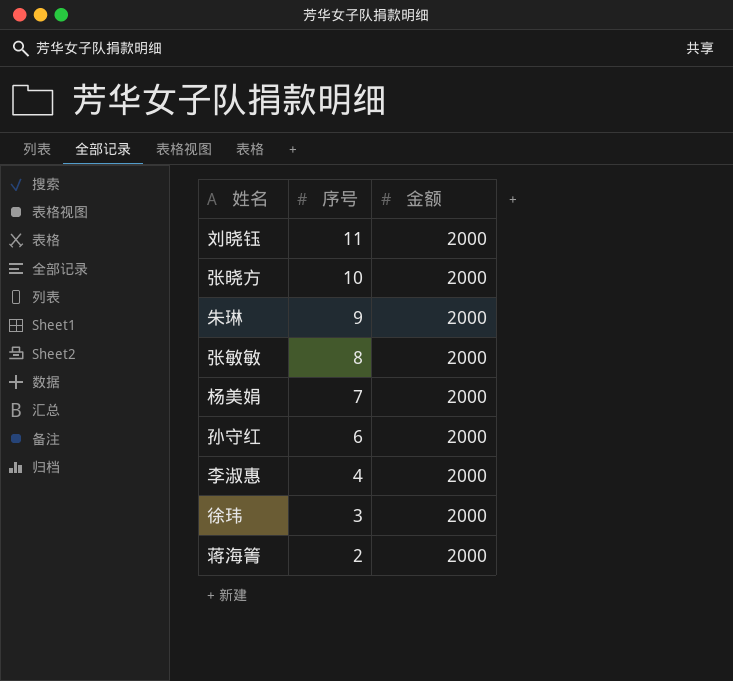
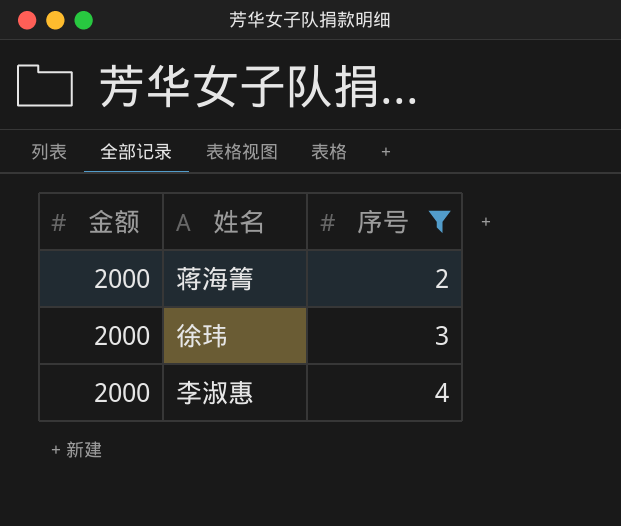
filter: none -> 序号 <= 4
row order: 序号 descending -> 序号 ascending
column 金额 | position: 3 -> 1

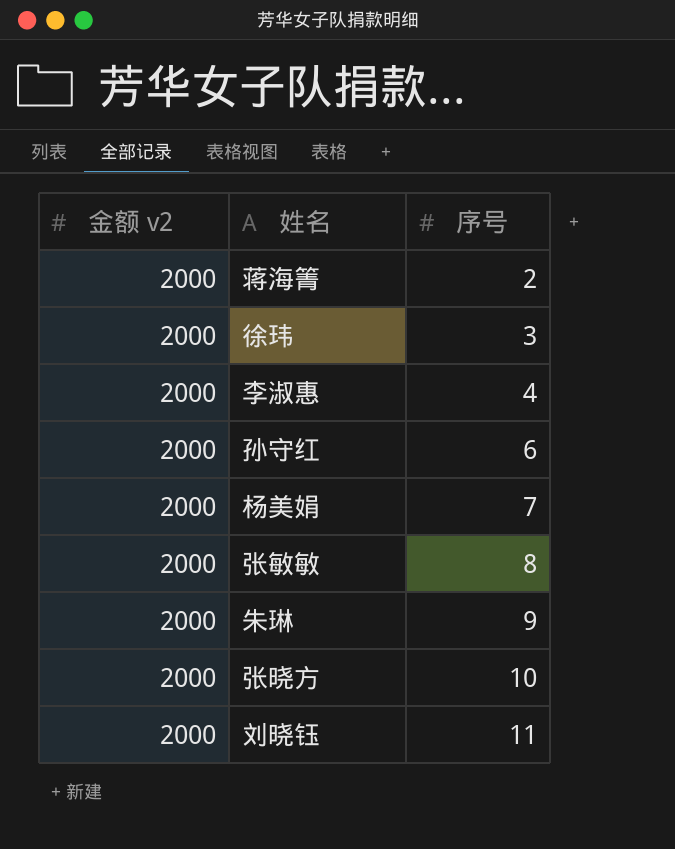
filter: 序号 <= 4 -> none
column name: 金额 -> 金额 v2

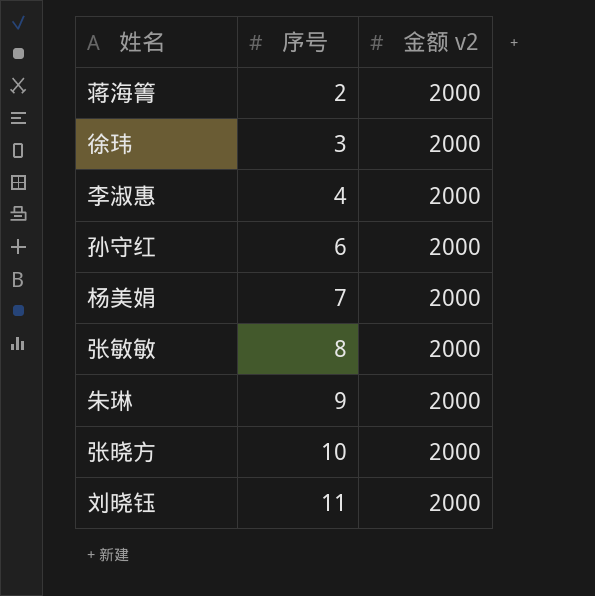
column 金额 v2 | position: 1 -> 3

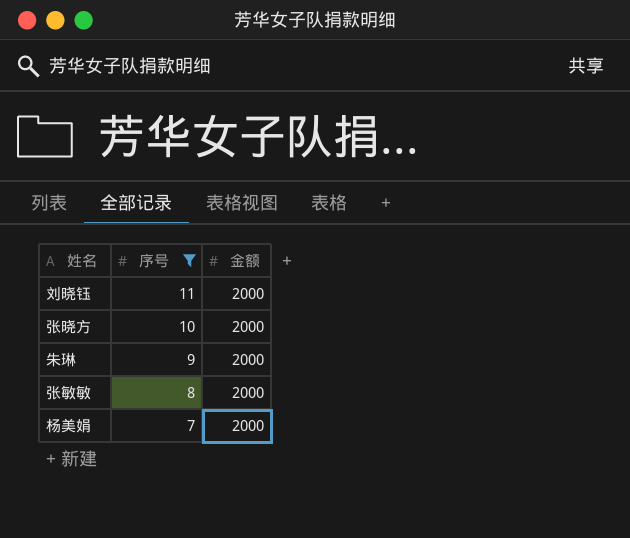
filter: none -> 序号 >= 7
row order: 序号 ascending -> 序号 descending
column name: 金额 v2 -> 金额

